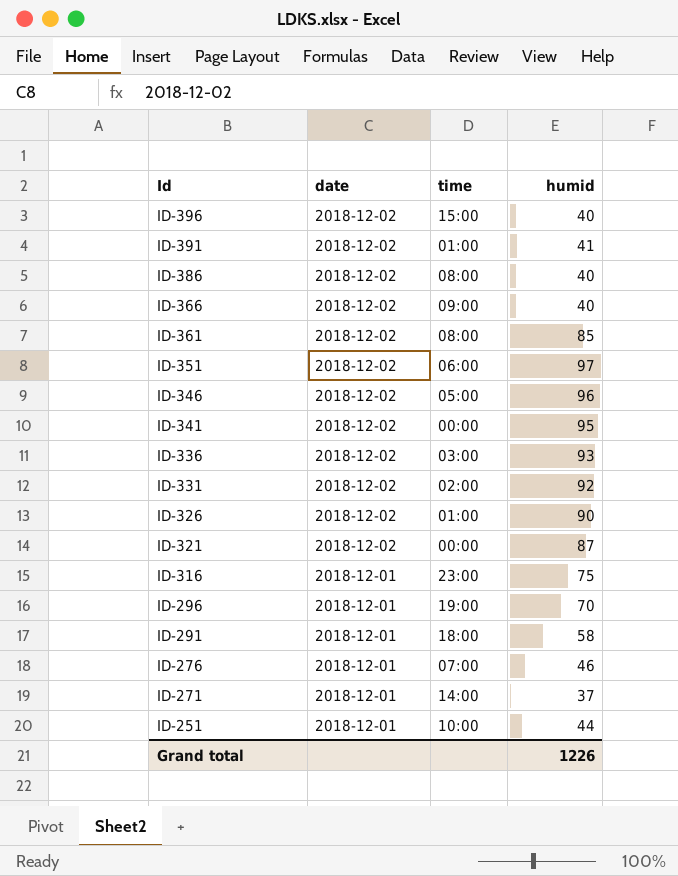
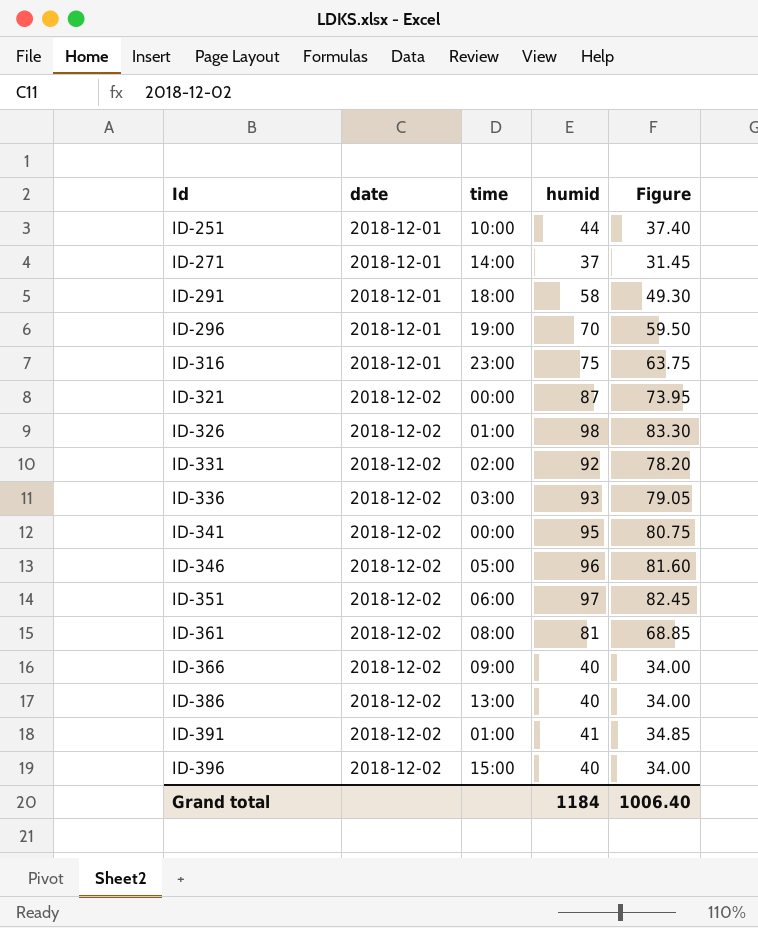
row order: Id descending -> Id ascending
column Figure | formula: none -> [humid] * 0.85
row ID-276: 2018-12-01 | 07:00 | 46 -> none
ID-326 | humid: 90 -> 98
ID-361 | humid: 85 -> 81
ID-386 | time: 08:00 -> 13:00
Grand total | humid: 1226 -> 1184

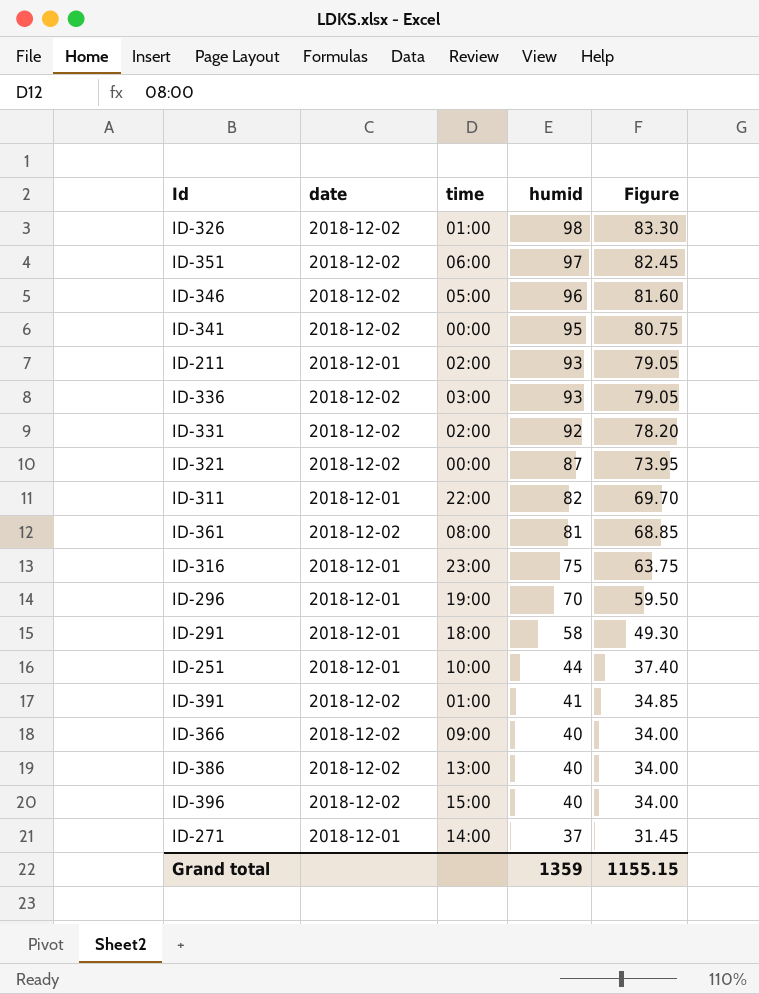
row order: Id ascending -> humid descending
row ID-211: none -> 2018-12-01 | 02:00 | 93 | 79.05
row ID-311: none -> 2018-12-01 | 22:00 | 82 | 69.70
Grand total | humid: 1184 -> 1359
Grand total | Figure: 1006.40 -> 1155.15

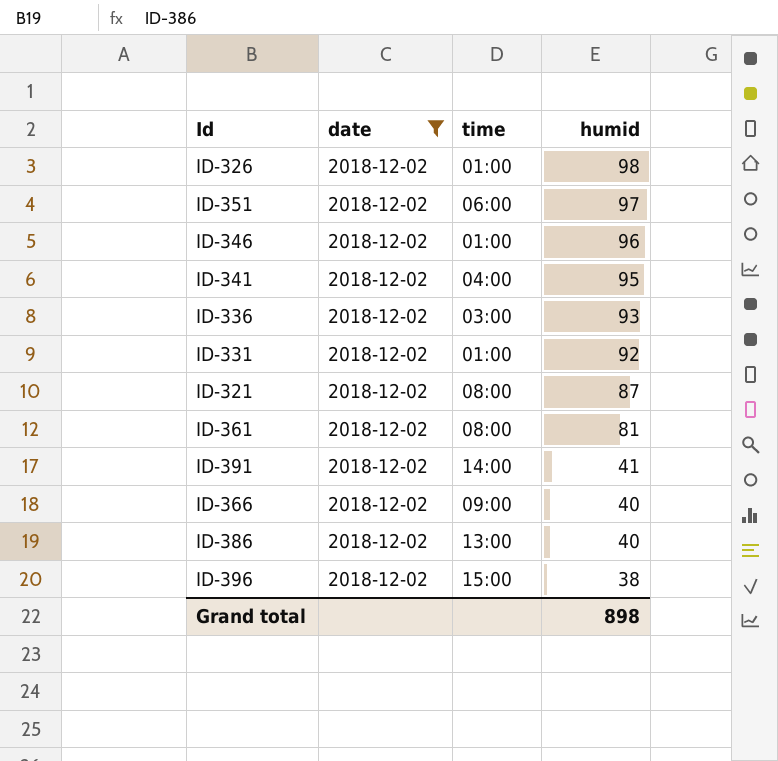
filter: none -> date = 2018-12-02
column Figure | formula: [humid] * 0.85 -> none
ID-346 | time: 05:00 -> 01:00
ID-341 | time: 00:00 -> 04:00
ID-331 | time: 02:00 -> 01:00
ID-321 | time: 00:00 -> 08:00
ID-391 | time: 01:00 -> 14:00
ID-396 | humid: 40 -> 38
Grand total | humid: 1359 -> 898

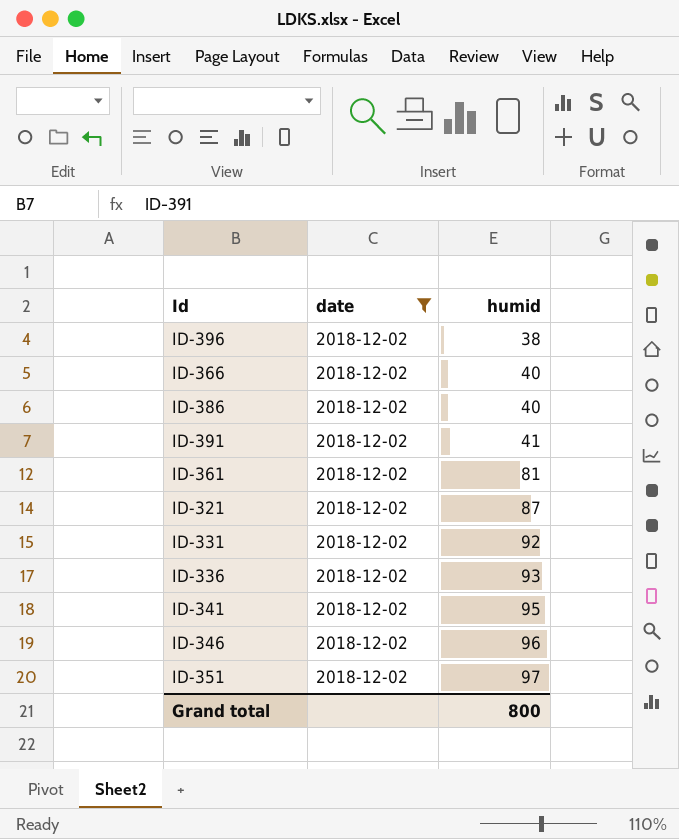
row order: humid descending -> humid ascending
column time | position: 3 -> none
row ID-326: 2018-12-02 | 01:00 | 98 -> none
Grand total | humid: 898 -> 800

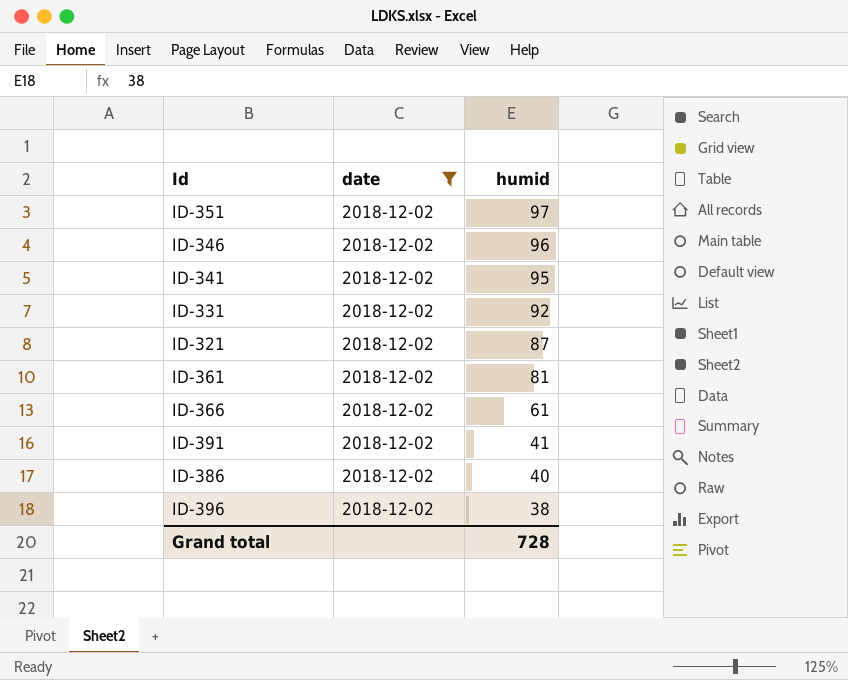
row order: humid ascending -> humid descending
row ID-336: 2018-12-02 | 93 -> none
ID-366 | humid: 40 -> 61
Grand total | humid: 800 -> 728

